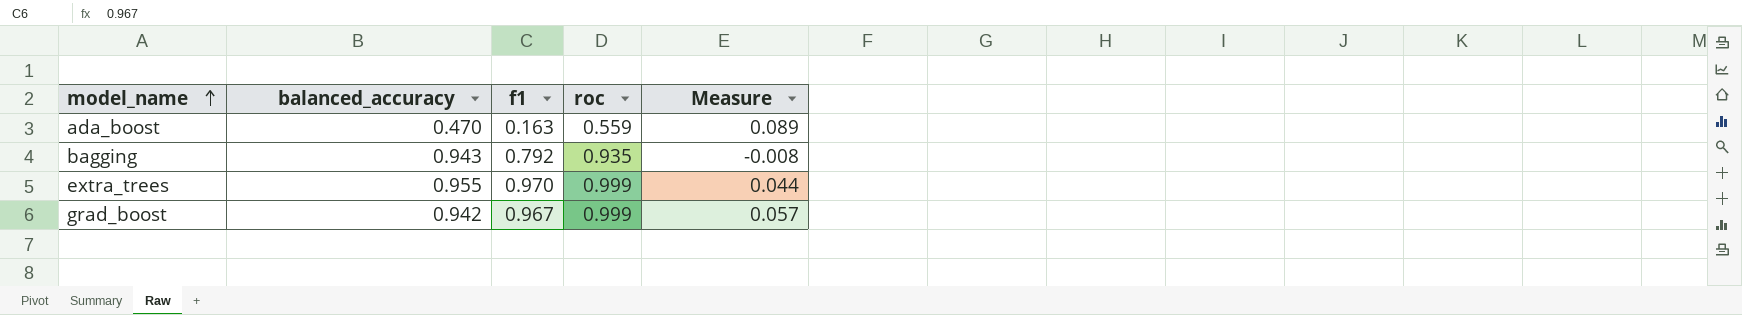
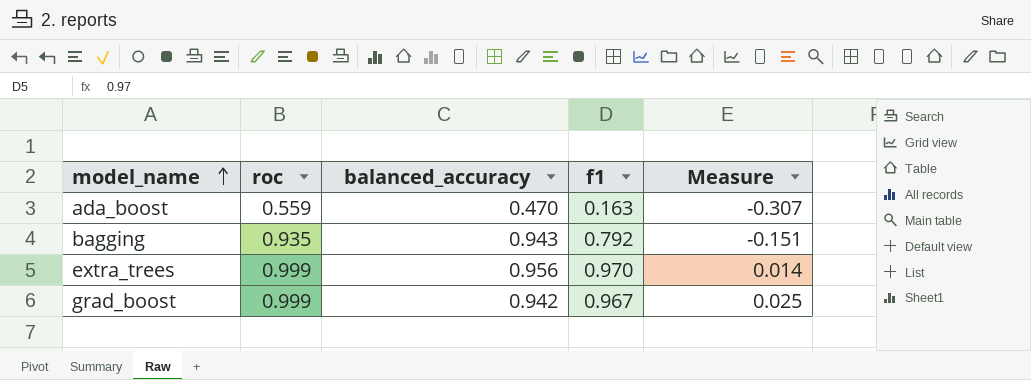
column roc | position: 4 -> 2
column Measure | formula: [roc] - [balanced_accuracy] -> [f1] - [balanced_accuracy]
extra_trees | balanced_accuracy: 0.955 -> 0.956

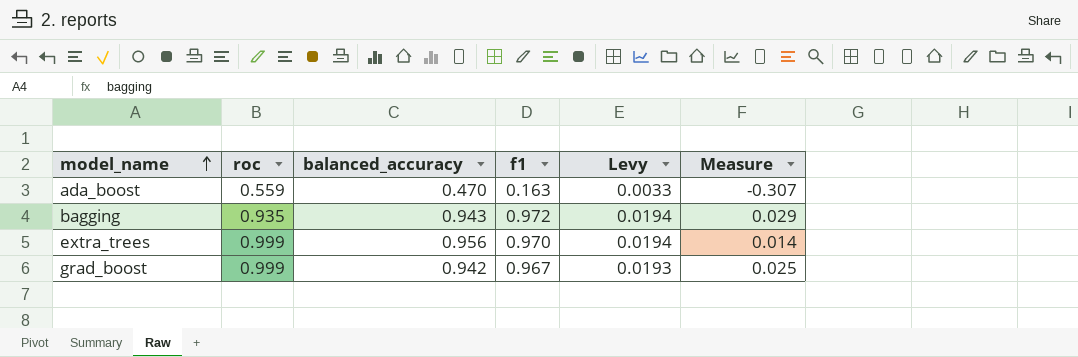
column Levy | formula: none -> [f1] * 0.02
bagging | f1: 0.792 -> 0.972
bagging | Measure: -0.151 -> 0.029

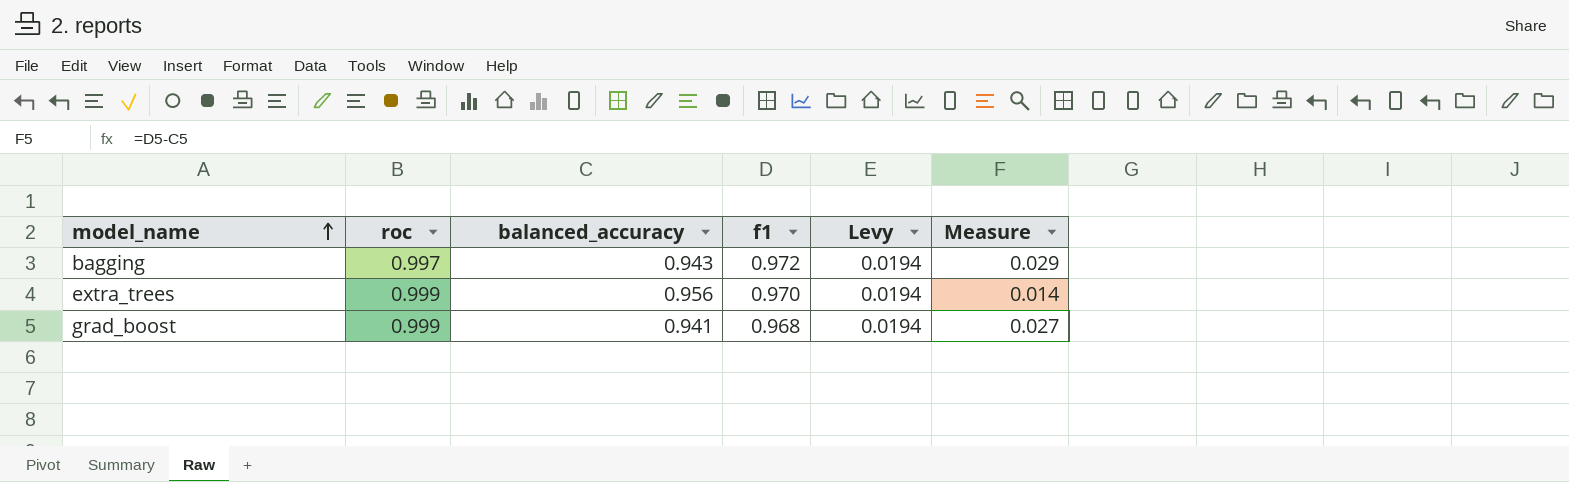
row ada_boost: 0.559 | 0.470 | 0.163 | 0.0033 | -0.307 -> none
bagging | roc: 0.935 -> 0.997
grad_boost | balanced_accuracy: 0.942 -> 0.941
grad_boost | f1: 0.967 -> 0.968
grad_boost | Levy: 0.0193 -> 0.0194
grad_boost | Measure: 0.025 -> 0.027

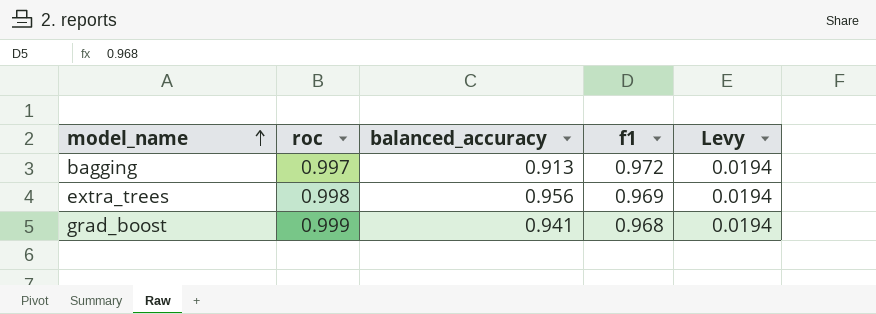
column Measure | formula: [f1] - [balanced_accuracy] -> none
bagging | balanced_accuracy: 0.943 -> 0.913
extra_trees | roc: 0.999 -> 0.998
extra_trees | f1: 0.970 -> 0.969

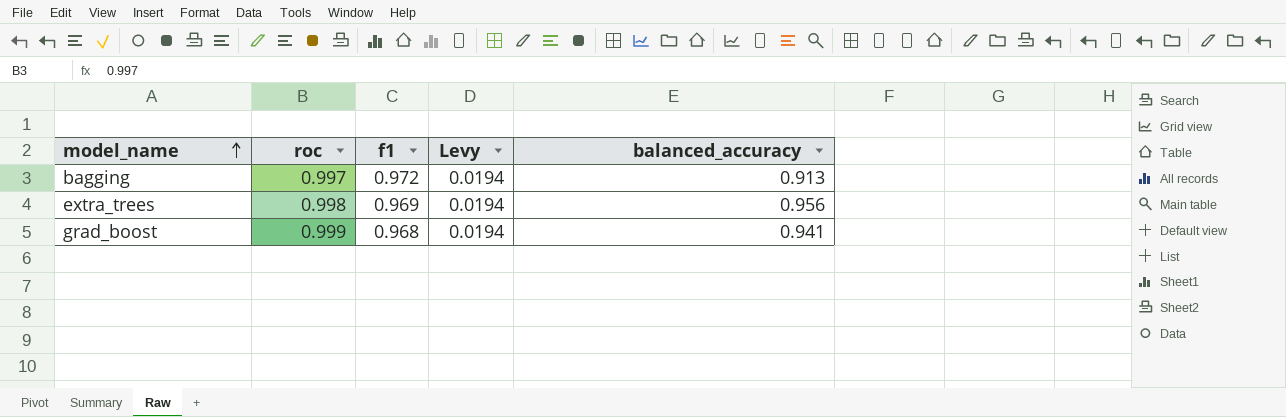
column balanced_accuracy | position: 3 -> 5

